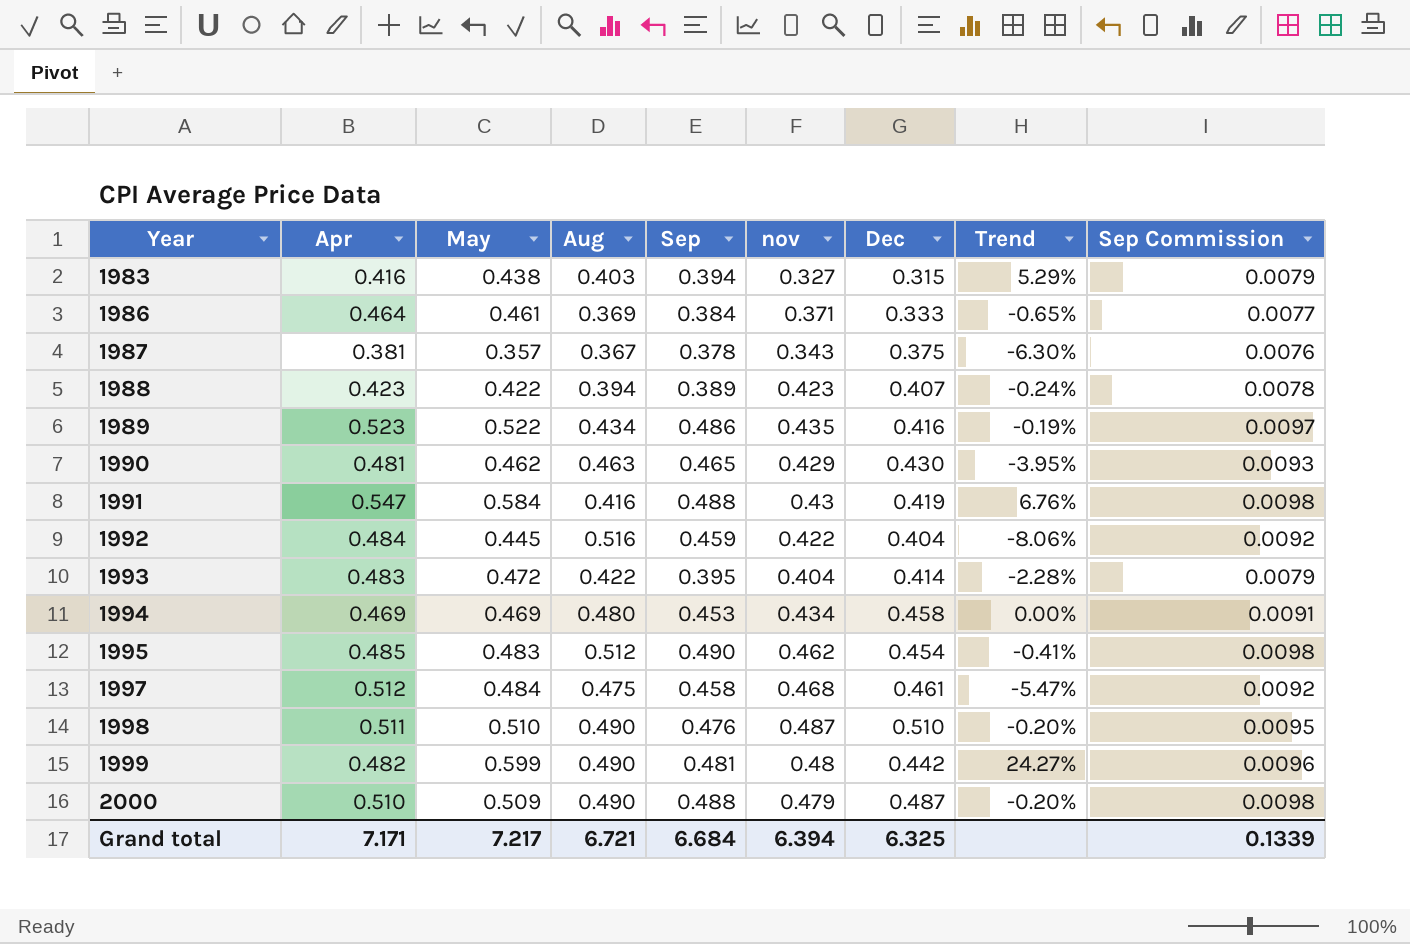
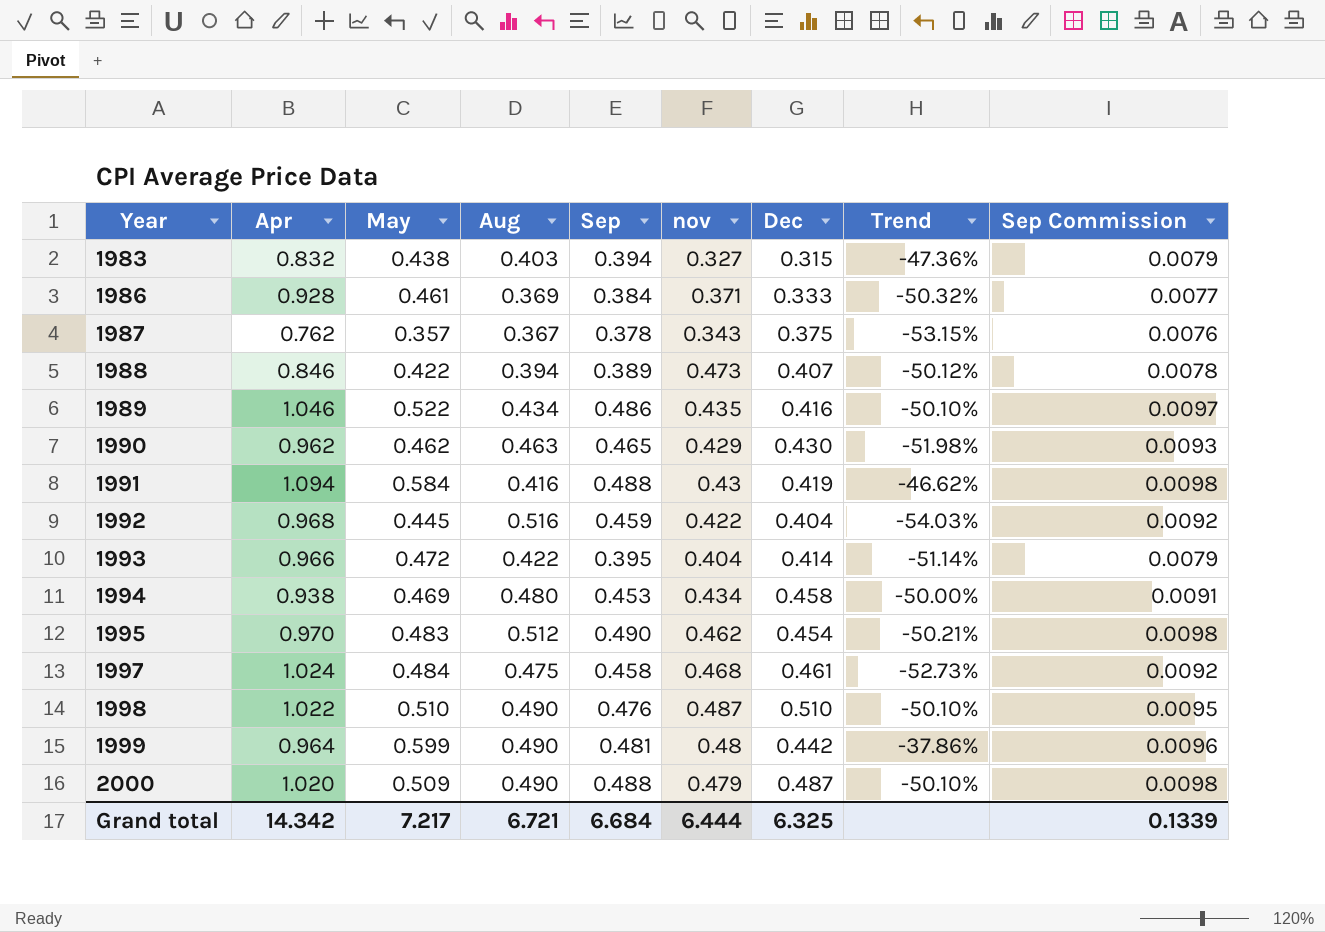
1983 | Apr: 0.416 -> 0.832
1983 | Trend: 5.29% -> -47.36%
1986 | Apr: 0.464 -> 0.928
1986 | Trend: -0.65% -> -50.32%
1987 | Apr: 0.381 -> 0.762
1987 | Trend: -6.30% -> -53.15%
1988 | Apr: 0.423 -> 0.846
1988 | nov: 0.423 -> 0.473
1988 | Trend: -0.24% -> -50.12%
1989 | Apr: 0.523 -> 1.046
1989 | Trend: -0.19% -> -50.10%
1990 | Apr: 0.481 -> 0.962
1990 | Trend: -3.95% -> -51.98%
1991 | Apr: 0.547 -> 1.094
1991 | Trend: 6.76% -> -46.62%
1992 | Apr: 0.484 -> 0.968
1992 | Trend: -8.06% -> -54.03%
1993 | Apr: 0.483 -> 0.966
1993 | Trend: -2.28% -> -51.14%
1994 | Apr: 0.469 -> 0.938
1994 | Trend: 0.00% -> -50.00%
1995 | Apr: 0.485 -> 0.970
1995 | Trend: -0.41% -> -50.21%
1997 | Apr: 0.512 -> 1.024
1997 | Trend: -5.47% -> -52.73%
1998 | Apr: 0.511 -> 1.022
1998 | Trend: -0.20% -> -50.10%
1999 | Apr: 0.482 -> 0.964
1999 | Trend: 24.27% -> -37.86%
2000 | Apr: 0.510 -> 1.020
2000 | Trend: -0.20% -> -50.10%
Grand total | Apr: 7.171 -> 14.342
Grand total | nov: 6.394 -> 6.444

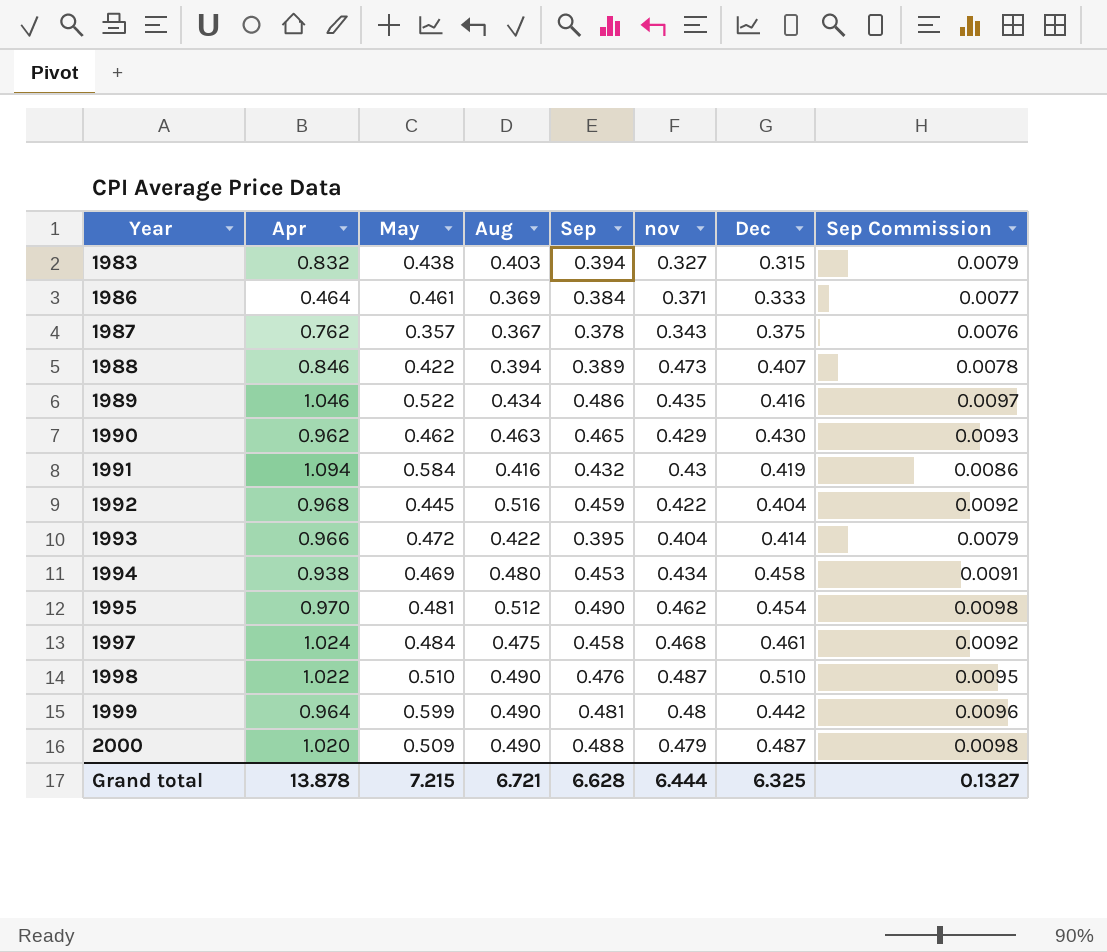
column Trend | formula: ([May] - [Apr]) / [Apr] -> none
1986 | Apr: 0.928 -> 0.464
1991 | Sep: 0.488 -> 0.432
1991 | Sep Commission: 0.0098 -> 0.0086
1995 | May: 0.483 -> 0.481
Grand total | Apr: 14.342 -> 13.878
Grand total | May: 7.217 -> 7.215
Grand total | Sep: 6.684 -> 6.628
Grand total | Sep Commission: 0.1339 -> 0.1327

